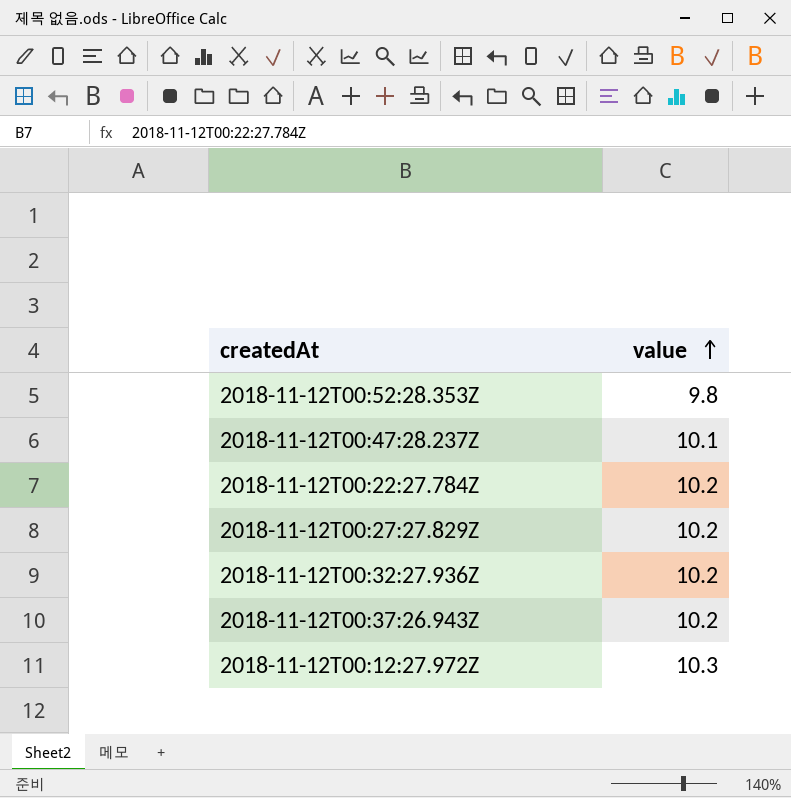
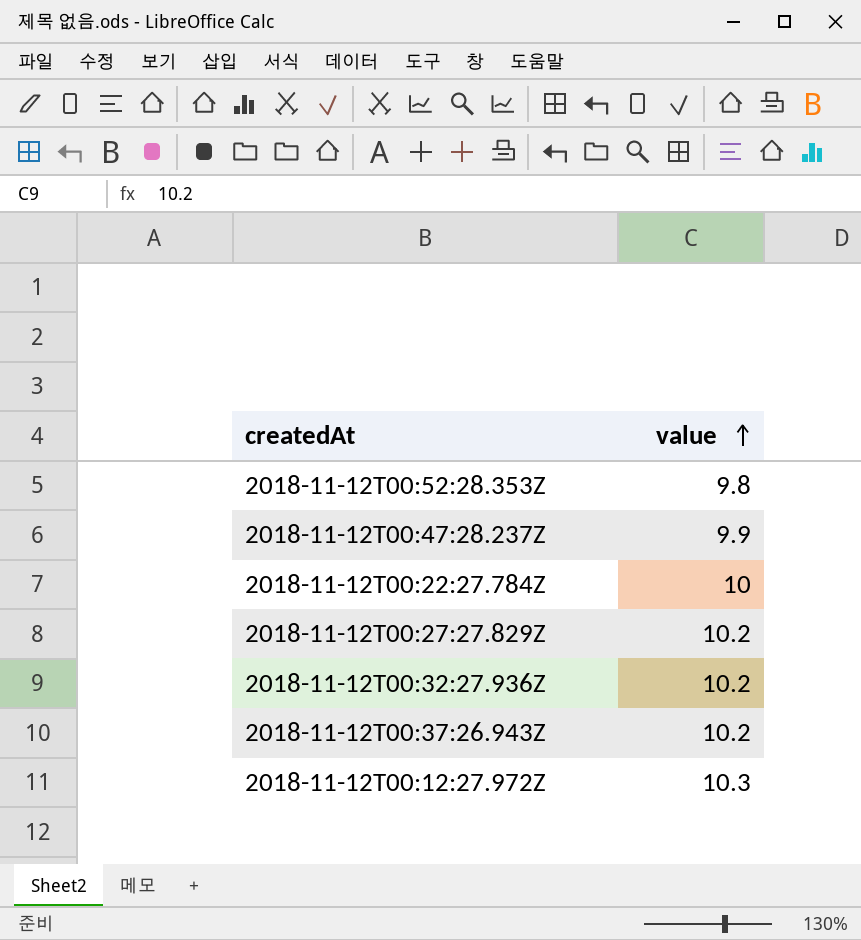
2018-11-12T00:47:28.237Z | value: 10.1 -> 9.9
2018-11-12T00:22:27.784Z | value: 10.2 -> 10

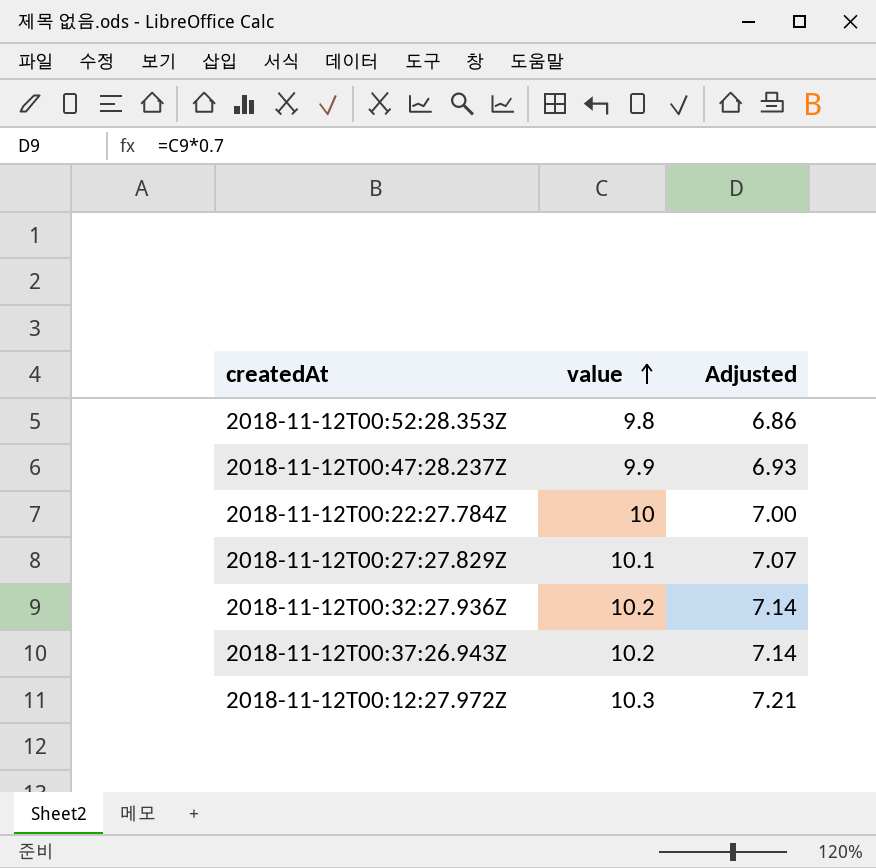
column Adjusted | formula: none -> [value] * 0.7
2018-11-12T00:27:27.829Z | value: 10.2 -> 10.1

